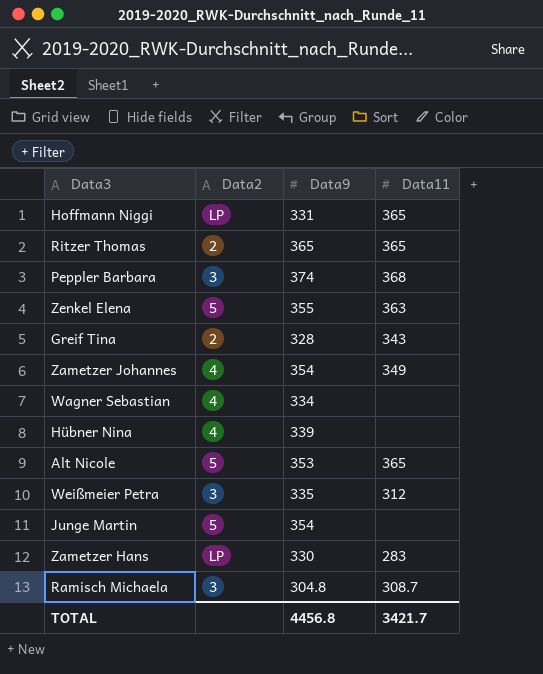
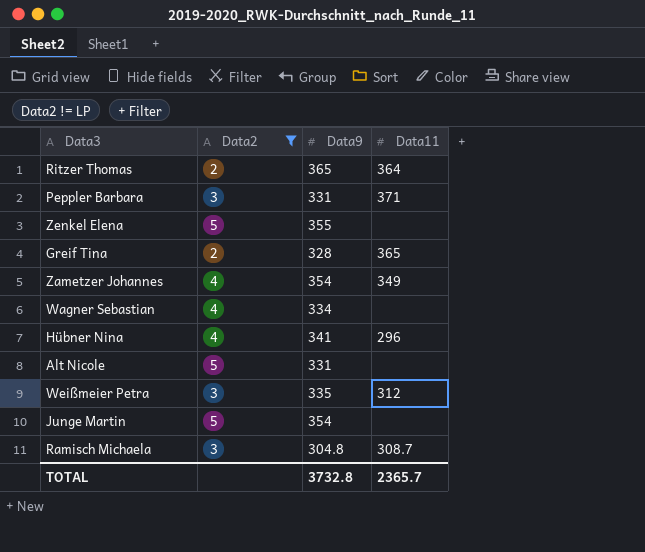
filter: none -> Data2 != LP
Ritzer Thomas | Data11: 365 -> 364
Peppler Barbara | Data9: 374 -> 331
Peppler Barbara | Data11: 368 -> 371
Zenkel Elena | Data11: 363 -> none
Greif Tina | Data11: 343 -> 365
Hübner Nina | Data9: 339 -> 341
Hübner Nina | Data11: none -> 296
Alt Nicole | Data9: 353 -> 331
Alt Nicole | Data11: 365 -> none
TOTAL | Data9: 4456.8 -> 3732.8
TOTAL | Data11: 3421.7 -> 2365.7

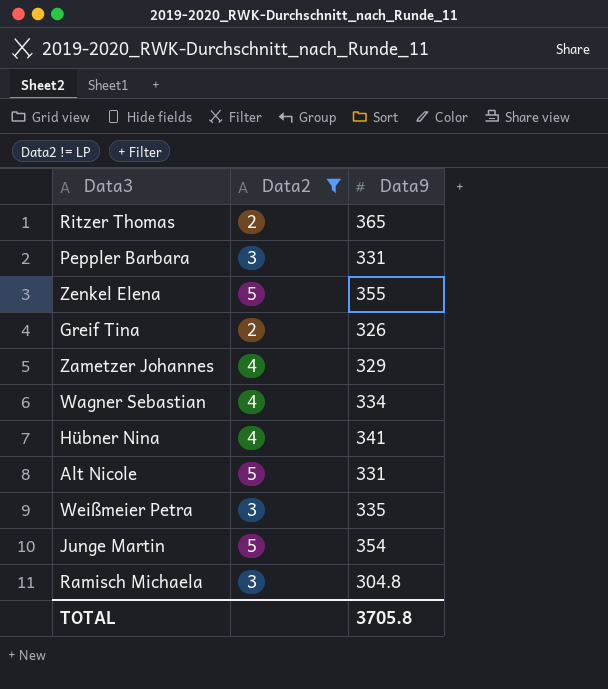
column Data11 | position: 4 -> none
Greif Tina | Data9: 328 -> 326
Zametzer Johannes | Data9: 354 -> 329
TOTAL | Data9: 3732.8 -> 3705.8

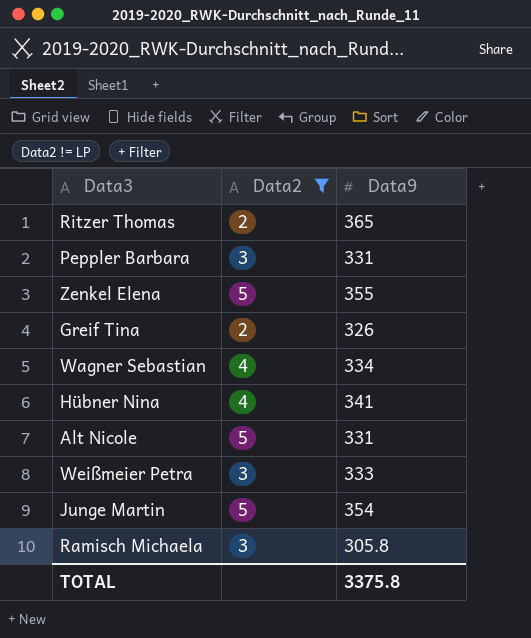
row Zametzer Johannes: 4 | 329 -> none
Weißmeier Petra | Data9: 335 -> 333
Ramisch Michaela | Data9: 304.8 -> 305.8
TOTAL | Data9: 3705.8 -> 3375.8

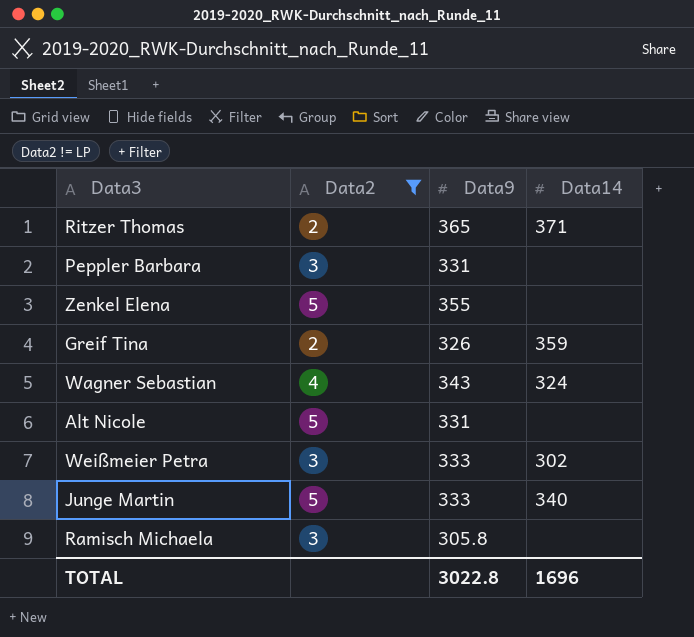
column Data14 | position: none -> 4
row Hübner Nina: 4 | 341 -> none
Wagner Sebastian | Data9: 334 -> 343
Junge Martin | Data9: 354 -> 333
TOTAL | Data9: 3375.8 -> 3022.8

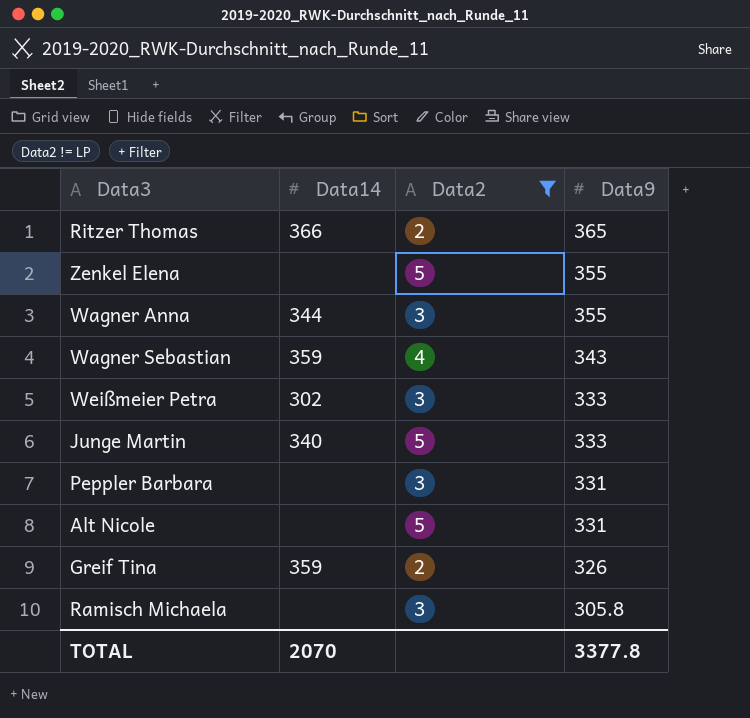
row order: none -> Data9 descending
column Data14 | position: 4 -> 2
Ritzer Thomas | Data14: 371 -> 366
row Wagner Anna: none -> 344 | 3 | 355
Wagner Sebastian | Data14: 324 -> 359
TOTAL | Data14: 1696 -> 2070
TOTAL | Data9: 3022.8 -> 3377.8

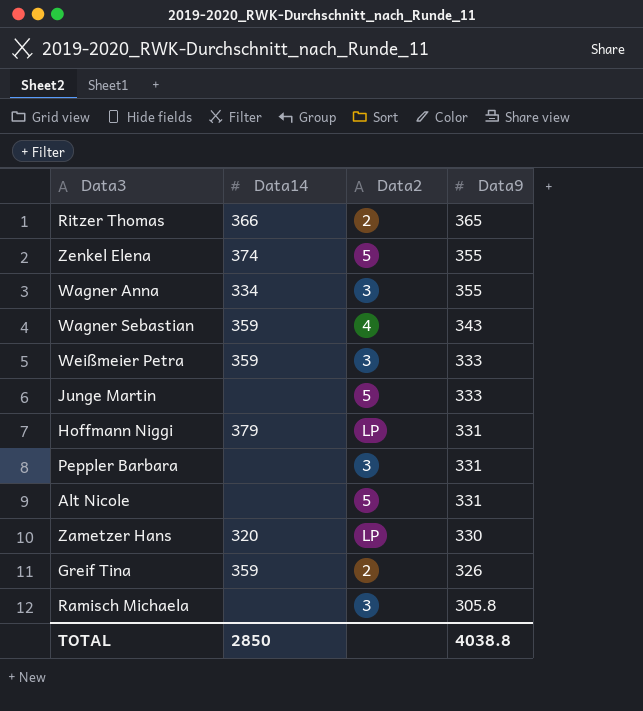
filter: Data2 != LP -> none
Zenkel Elena | Data14: none -> 374
Wagner Anna | Data14: 344 -> 334
Weißmeier Petra | Data14: 302 -> 359
Junge Martin | Data14: 340 -> none
TOTAL | Data14: 2070 -> 2850
TOTAL | Data9: 3377.8 -> 4038.8

